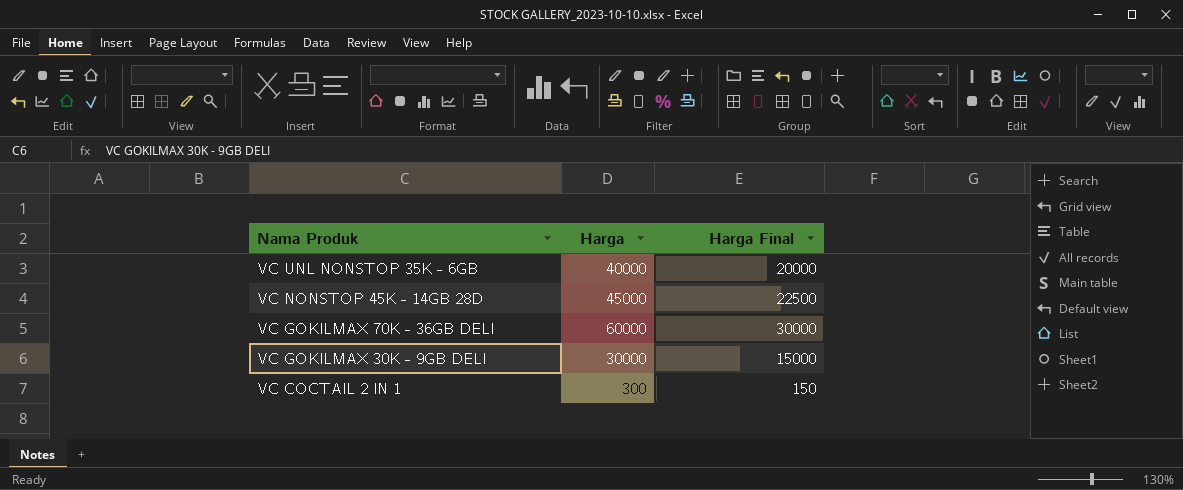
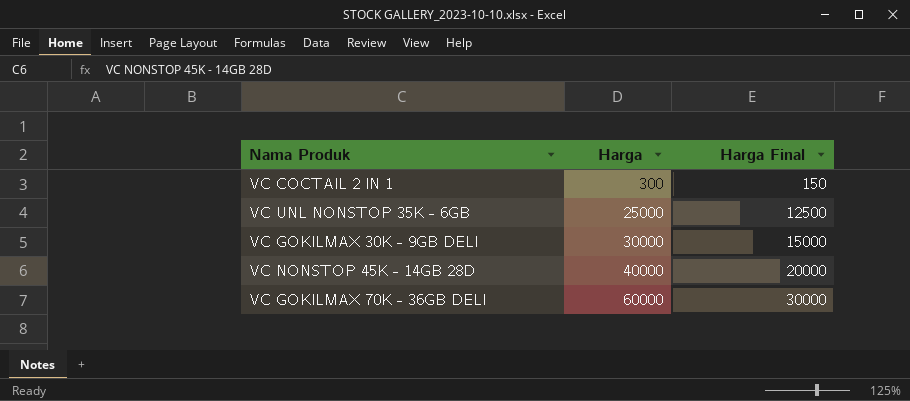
row order: Nama Produk descending -> Harga ascending
VC UNL NONSTOP 35K - 6GB | Harga: 40000 -> 25000
VC UNL NONSTOP 35K - 6GB | Harga Final: 20000 -> 12500
VC NONSTOP 45K - 14GB 28D | Harga: 45000 -> 40000
VC NONSTOP 45K - 14GB 28D | Harga Final: 22500 -> 20000

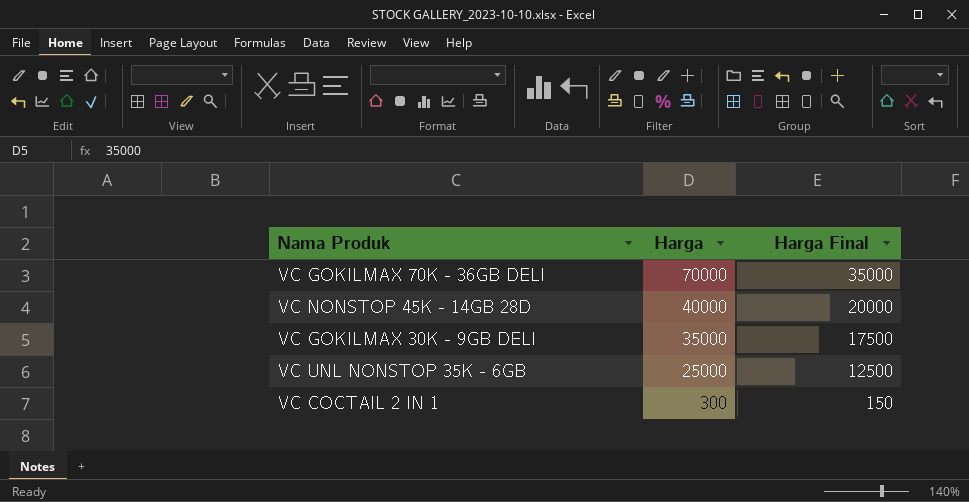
row order: Harga ascending -> Harga descending
VC GOKILMAX 70K - 36GB DELI | Harga: 60000 -> 70000
VC GOKILMAX 70K - 36GB DELI | Harga Final: 30000 -> 35000
VC GOKILMAX 30K - 9GB DELI | Harga: 30000 -> 35000
VC GOKILMAX 30K - 9GB DELI | Harga Final: 15000 -> 17500

